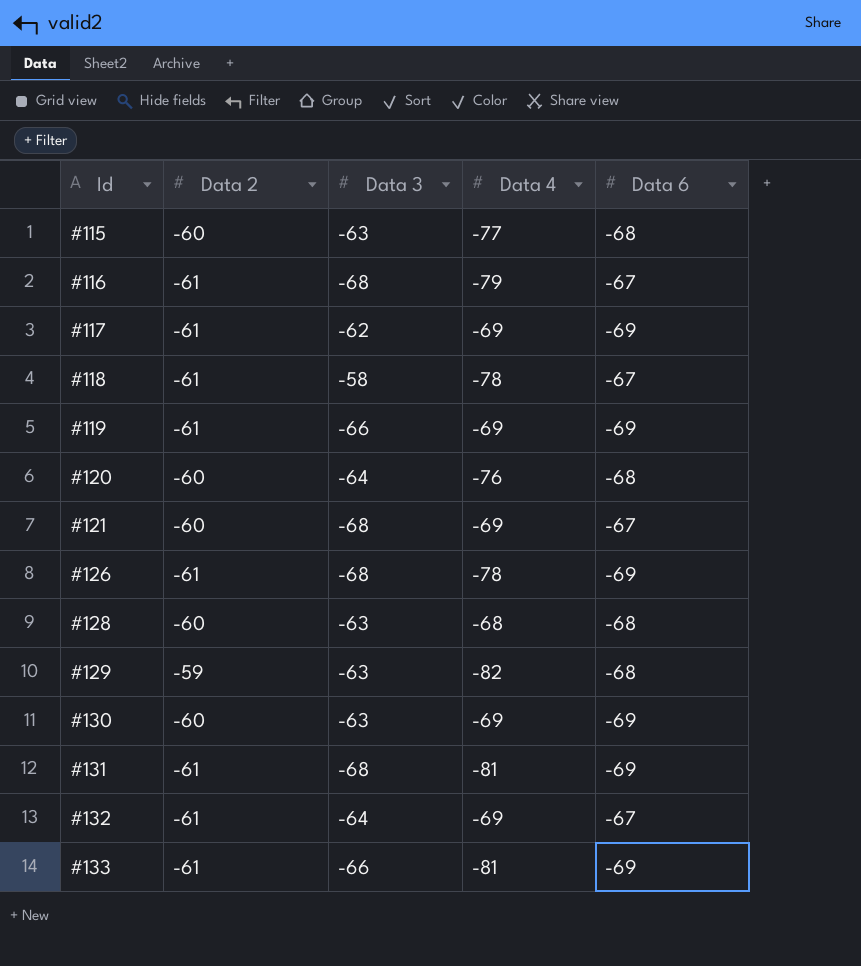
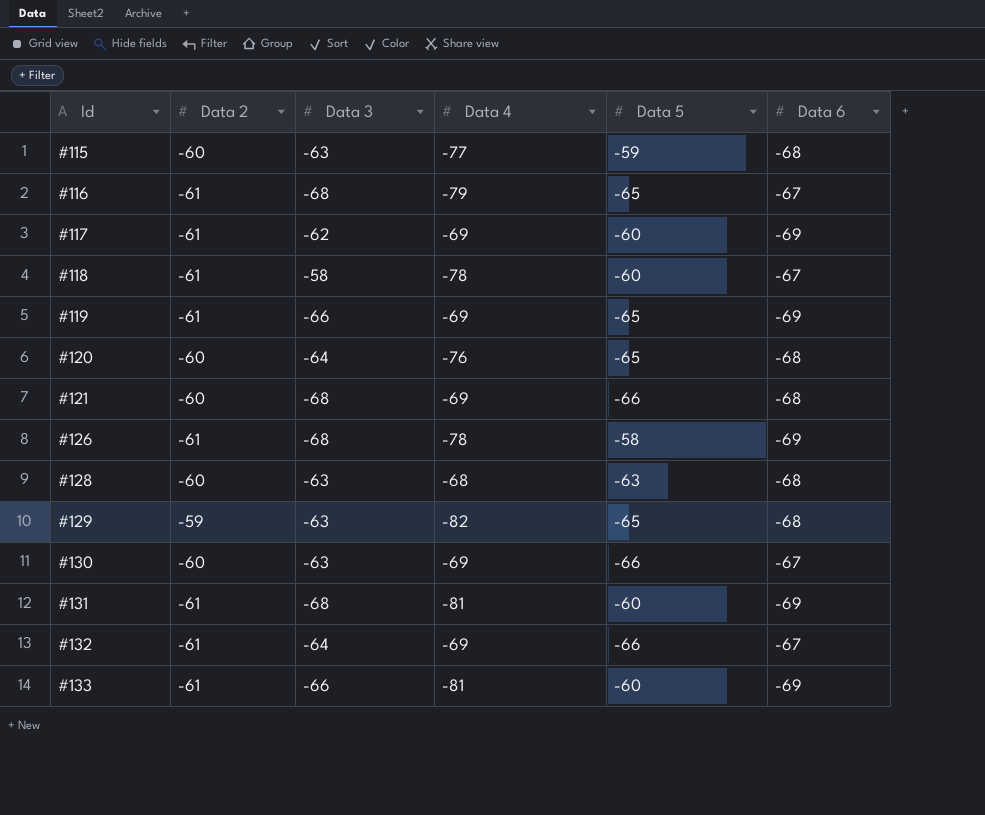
column Data 5 | position: none -> 5
#121 | Data 6: -67 -> -68
#130 | Data 6: -69 -> -67

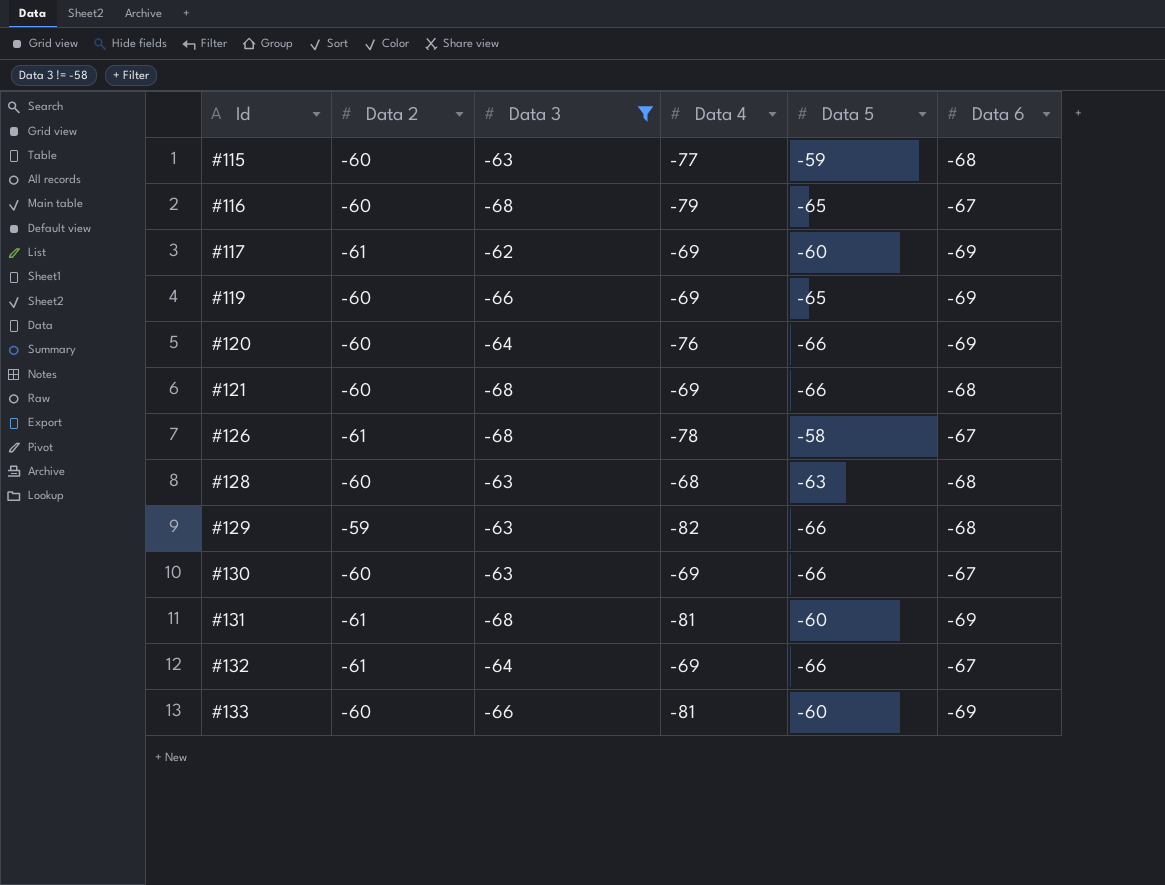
filter: none -> Data 3 != -58
#116 | Data 2: -61 -> -60
#119 | Data 2: -61 -> -60
#120 | Data 5: -65 -> -66
#120 | Data 6: -68 -> -69
#126 | Data 6: -69 -> -67
#129 | Data 5: -65 -> -66
#133 | Data 2: -61 -> -60

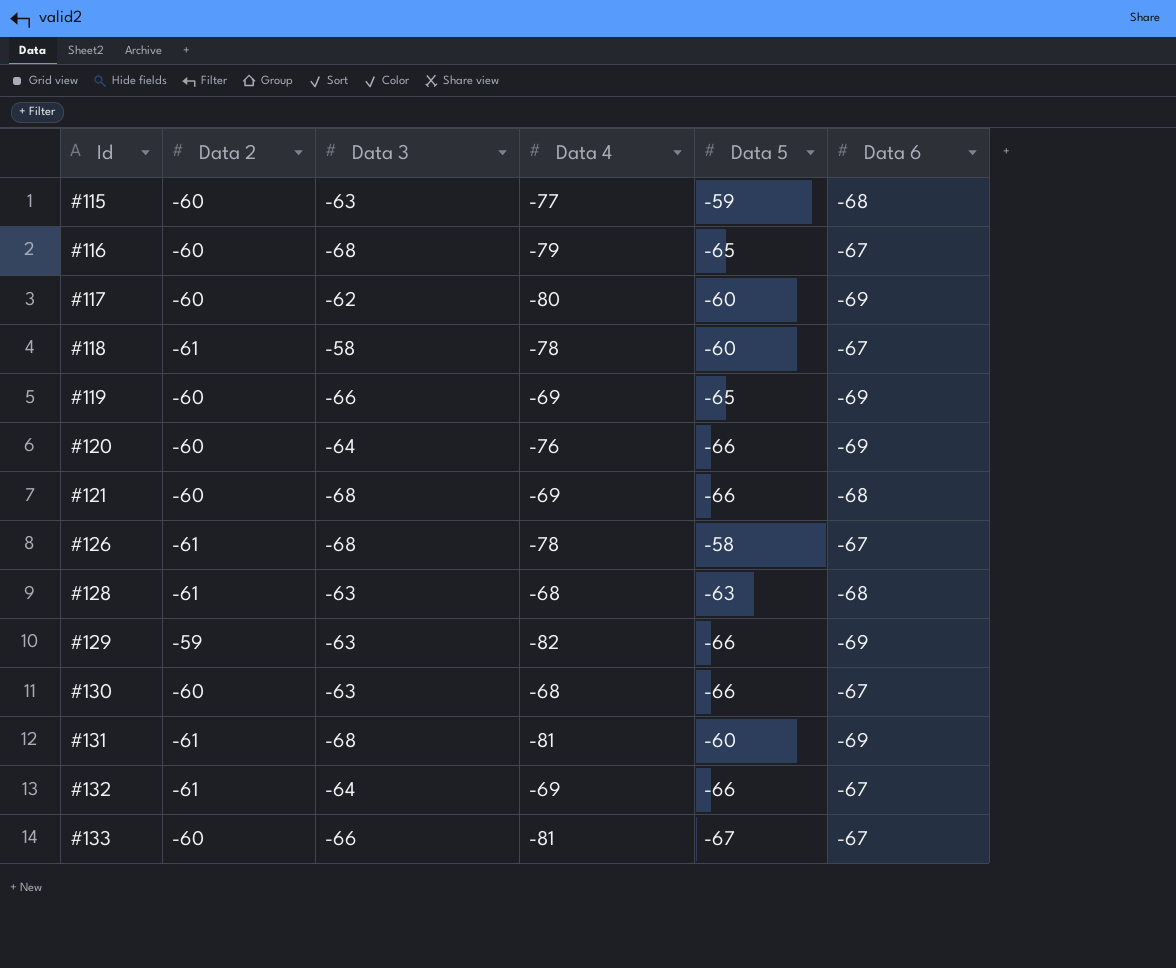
filter: Data 3 != -58 -> none
#117 | Data 2: -61 -> -60
#117 | Data 4: -69 -> -80
#128 | Data 2: -60 -> -61
#129 | Data 6: -68 -> -69
#130 | Data 4: -69 -> -68
#133 | Data 5: -60 -> -67
#133 | Data 6: -69 -> -67

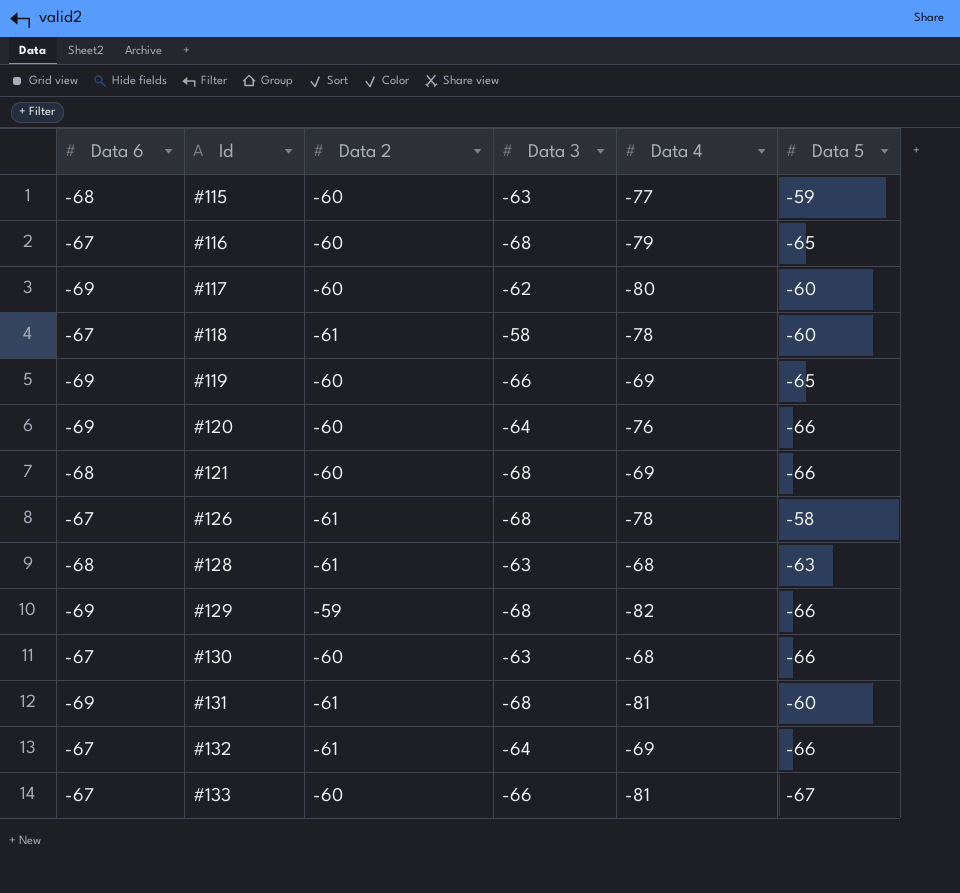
column Data 6 | position: 6 -> 1
#129 | Data 3: -63 -> -68

